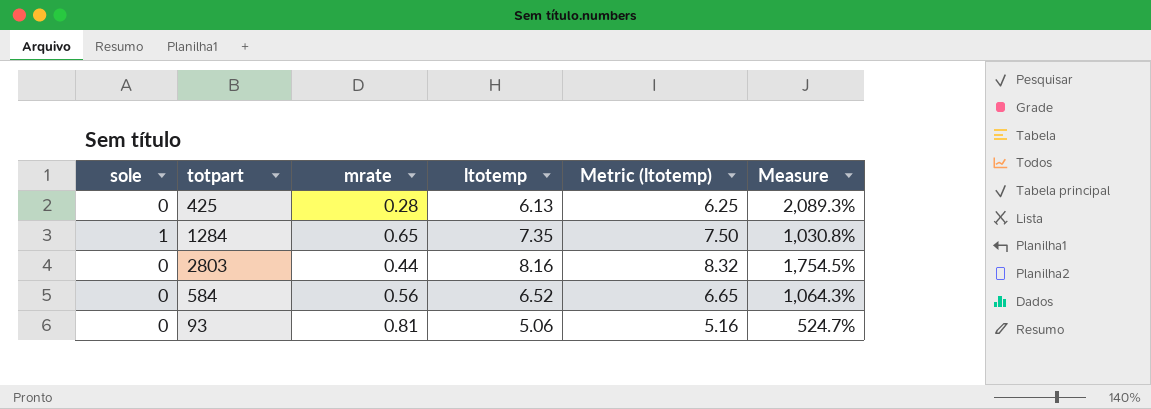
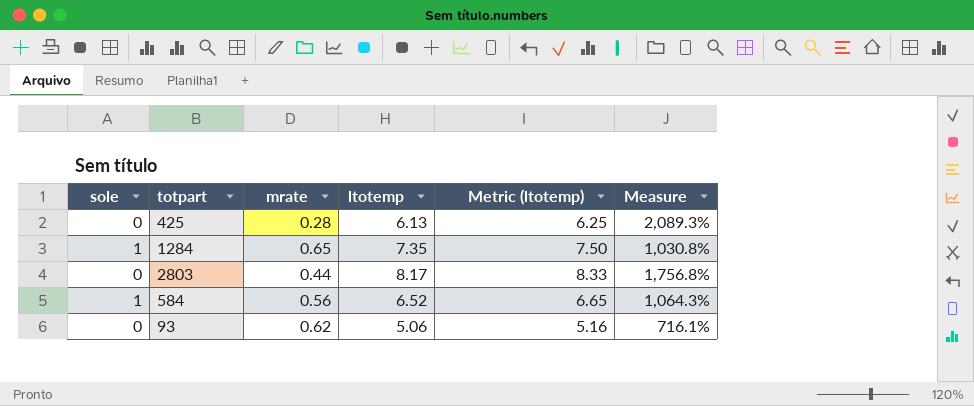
2803 | ltotemp: 8.16 -> 8.17
2803 | Metric (ltotemp): 8.32 -> 8.33
2803 | Measure: 1,754.5% -> 1,756.8%
584 | sole: 0 -> 1
93 | mrate: 0.81 -> 0.62
93 | Measure: 524.7% -> 716.1%

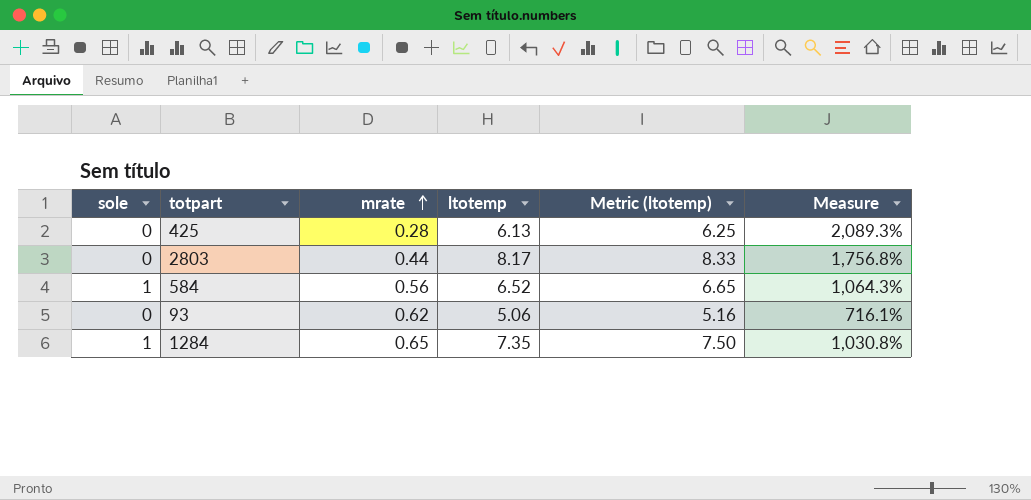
row order: none -> mrate ascending

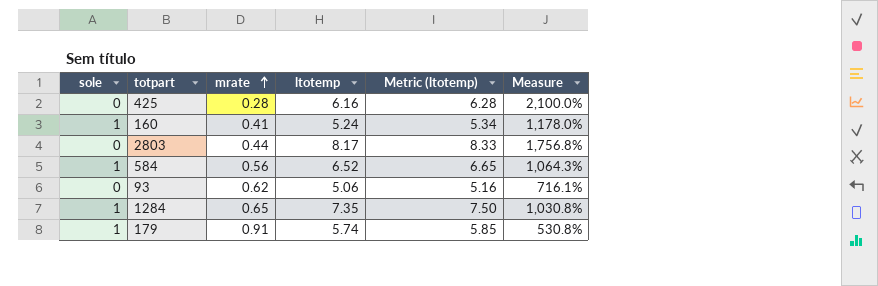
425 | ltotemp: 6.13 -> 6.16
425 | Metric (ltotemp): 6.25 -> 6.28
425 | Measure: 2,089.3% -> 2,100.0%
row 160: none -> 1 | 0.41 | 5.24 | 5.34 | 1,178.0%
row 179: none -> 1 | 0.91 | 5.74 | 5.85 | 530.8%

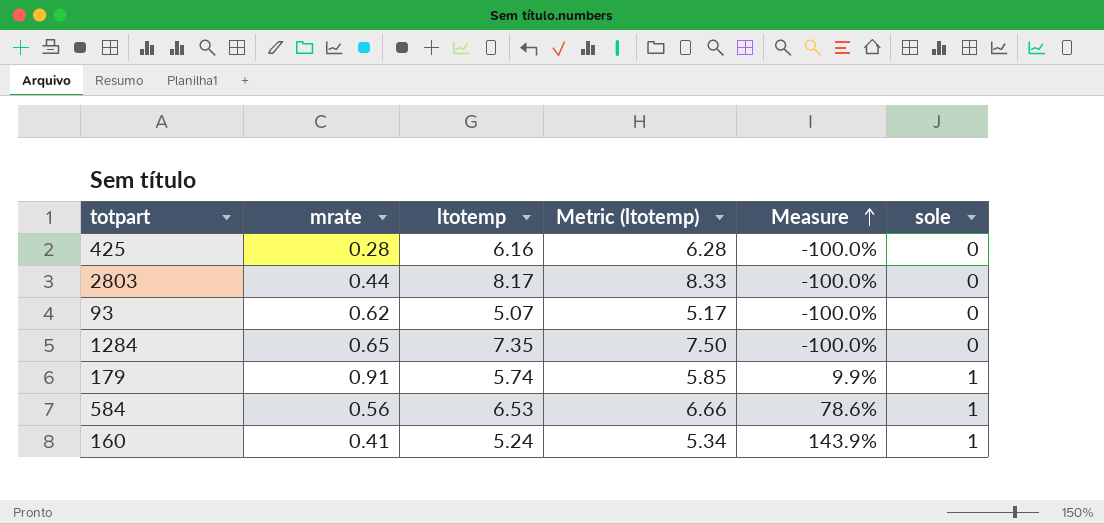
row order: mrate ascending -> Measure ascending
column Measure | formula: ([ltotemp] - [mrate]) / [mrate] -> ([sole] - [mrate]) / [mrate]
column sole | position: 1 -> 6
93 | ltotemp: 5.06 -> 5.07
93 | Metric (ltotemp): 5.16 -> 5.17
1284 | sole: 1 -> 0
584 | ltotemp: 6.52 -> 6.53
584 | Metric (ltotemp): 6.65 -> 6.66

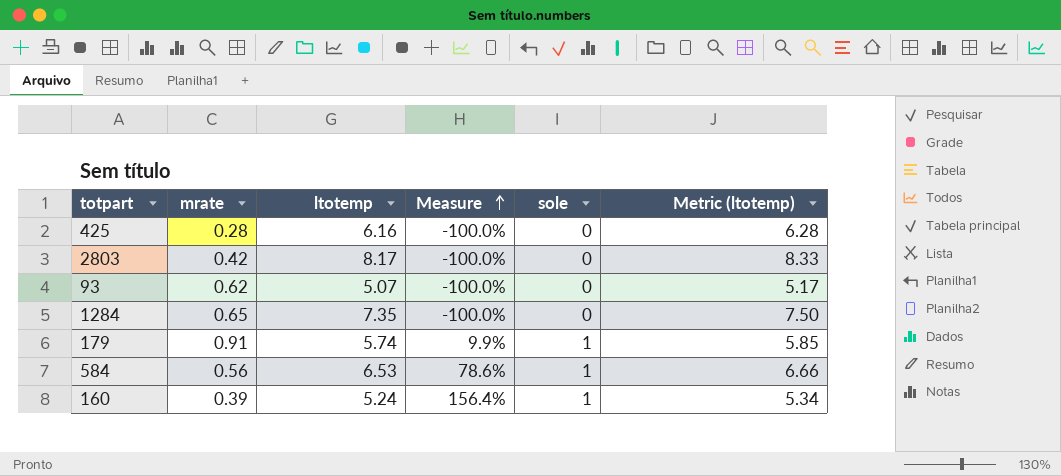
column Metric (ltotemp) | position: 4 -> 6
2803 | mrate: 0.44 -> 0.42
160 | mrate: 0.41 -> 0.39
160 | Measure: 143.9% -> 156.4%

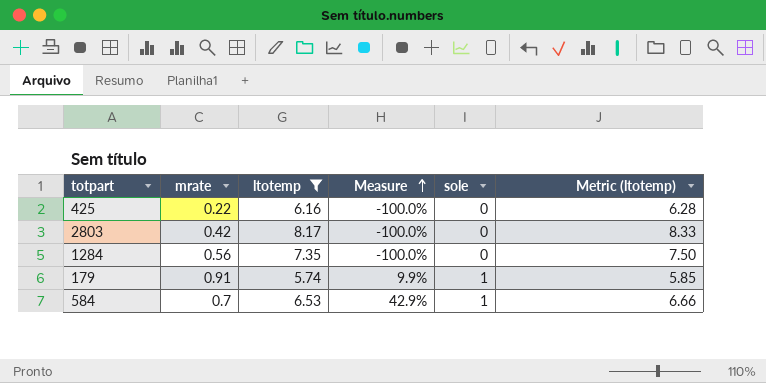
filter: none -> ltotemp >= 5.74
425 | mrate: 0.28 -> 0.22
1284 | mrate: 0.65 -> 0.56
584 | mrate: 0.56 -> 0.7
584 | Measure: 78.6% -> 42.9%

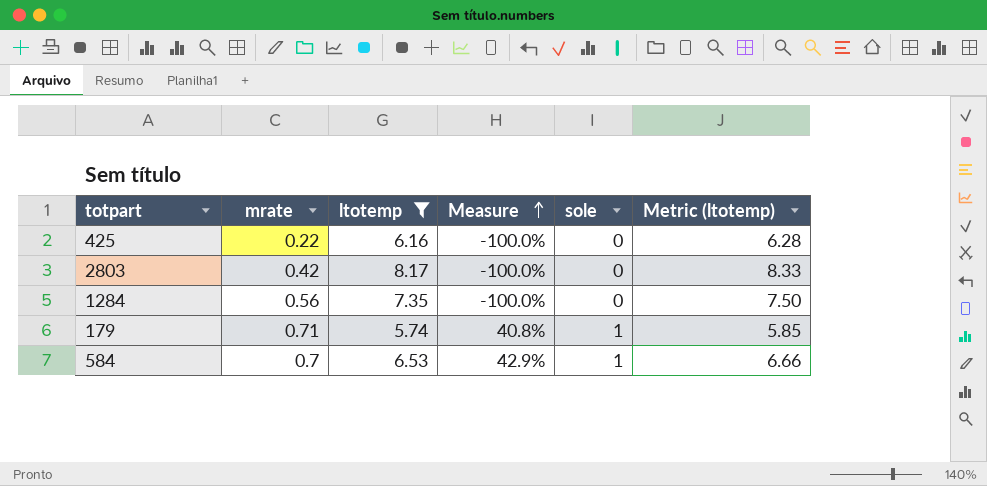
179 | mrate: 0.91 -> 0.71
179 | Measure: 9.9% -> 40.8%

